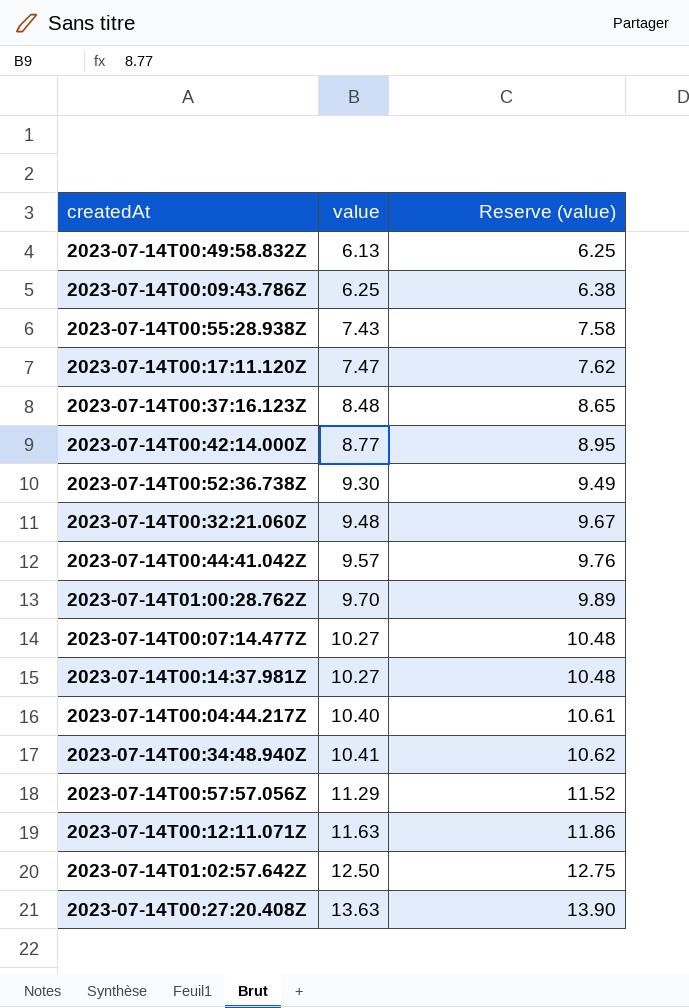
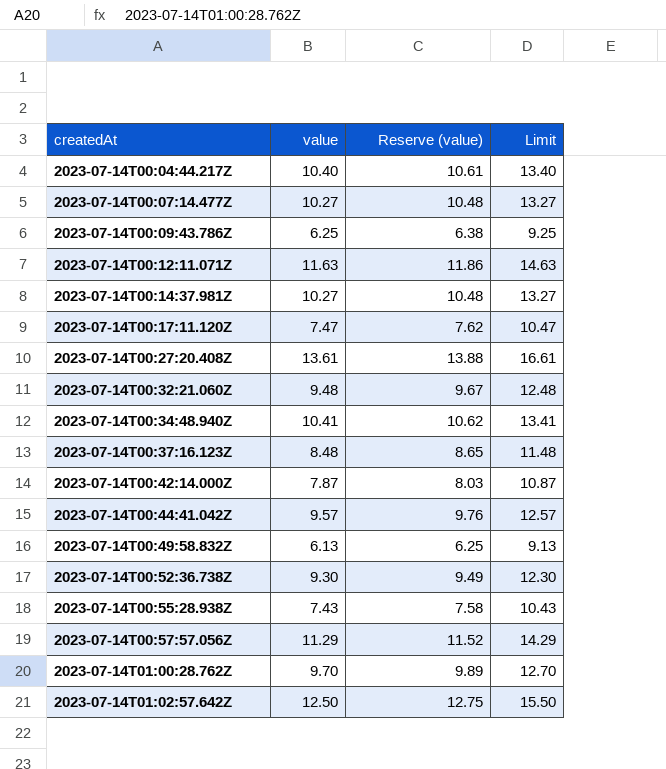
row order: value ascending -> createdAt ascending
column Limit | formula: none -> [value] + 3
2023-07-14T00:27:20.408Z | value: 13.63 -> 13.61
2023-07-14T00:27:20.408Z | Reserve (value): 13.90 -> 13.88
2023-07-14T00:42:14.000Z | value: 8.77 -> 7.87
2023-07-14T00:42:14.000Z | Reserve (value): 8.95 -> 8.03

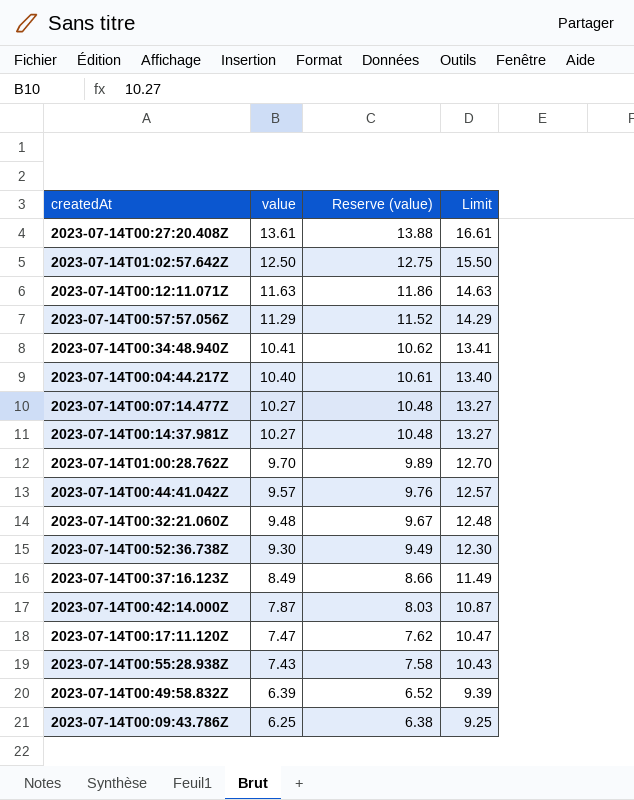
row order: createdAt ascending -> value descending
2023-07-14T00:37:16.123Z | value: 8.48 -> 8.49
2023-07-14T00:37:16.123Z | Reserve (value): 8.65 -> 8.66
2023-07-14T00:37:16.123Z | Limit: 11.48 -> 11.49
2023-07-14T00:49:58.832Z | value: 6.13 -> 6.39
2023-07-14T00:49:58.832Z | Reserve (value): 6.25 -> 6.52
2023-07-14T00:49:58.832Z | Limit: 9.13 -> 9.39

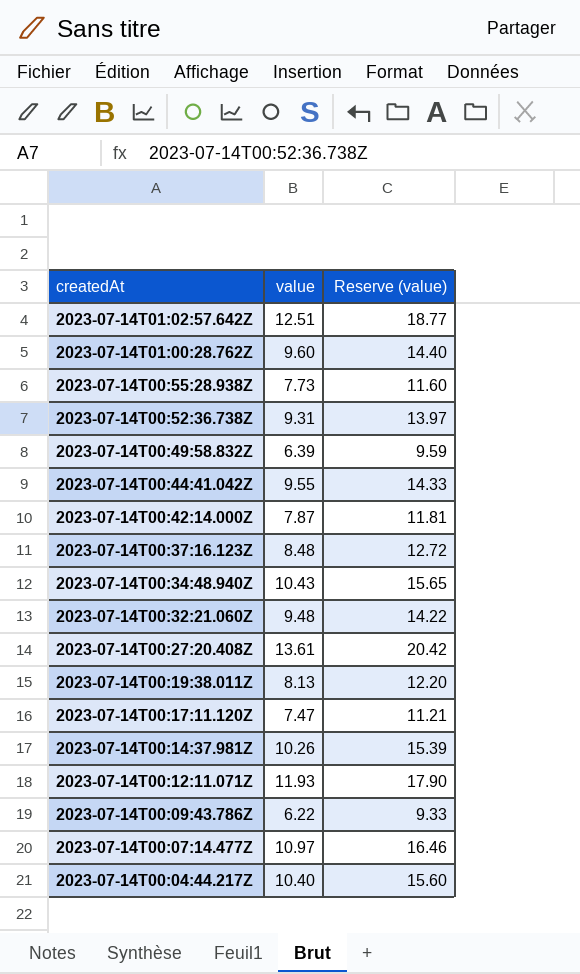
row order: value descending -> createdAt descending
column Limit | formula: [value] + 3 -> none
column Reserve (value) | formula: [value] * 1.02 -> [value] * 1.5
row 2023-07-14T00:57:57.056Z: 11.29 | 11.52 | 14.29 -> none
2023-07-14T01:02:57.642Z | value: 12.50 -> 12.51
2023-07-14T01:00:28.762Z | value: 9.70 -> 9.60
2023-07-14T00:55:28.938Z | value: 7.43 -> 7.73
2023-07-14T00:52:36.738Z | value: 9.30 -> 9.31
2023-07-14T00:44:41.042Z | value: 9.57 -> 9.55
2023-07-14T00:37:16.123Z | value: 8.49 -> 8.48
2023-07-14T00:34:48.940Z | value: 10.41 -> 10.43
row 2023-07-14T00:19:38.011Z: none -> 8.13 | 12.20
2023-07-14T00:14:37.981Z | value: 10.27 -> 10.26
2023-07-14T00:12:11.071Z | value: 11.63 -> 11.93
2023-07-14T00:09:43.786Z | value: 6.25 -> 6.22
2023-07-14T00:07:14.477Z | value: 10.27 -> 10.97

